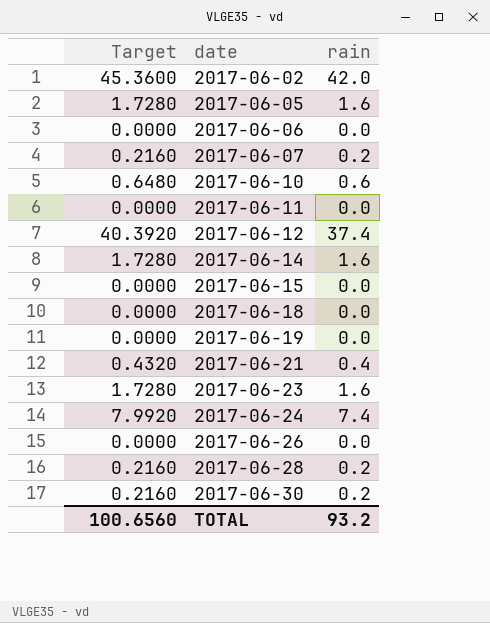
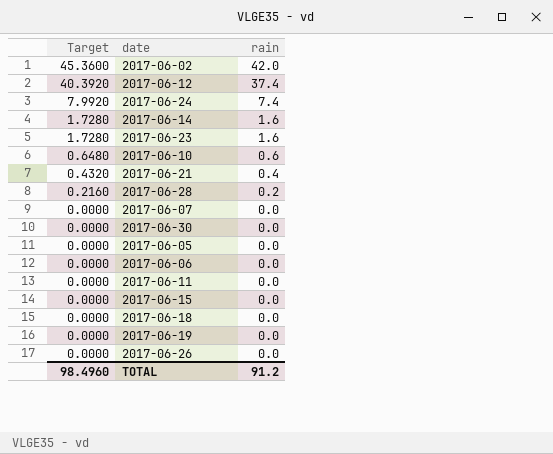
row order: date ascending -> Target descending
2017-06-07 | Target: 0.2160 -> 0.0000
2017-06-07 | rain: 0.2 -> 0.0
2017-06-30 | Target: 0.2160 -> 0.0000
2017-06-30 | rain: 0.2 -> 0.0
2017-06-05 | Target: 1.7280 -> 0.0000
2017-06-05 | rain: 1.6 -> 0.0
TOTAL | Target: 100.6560 -> 98.4960
TOTAL | rain: 93.2 -> 91.2

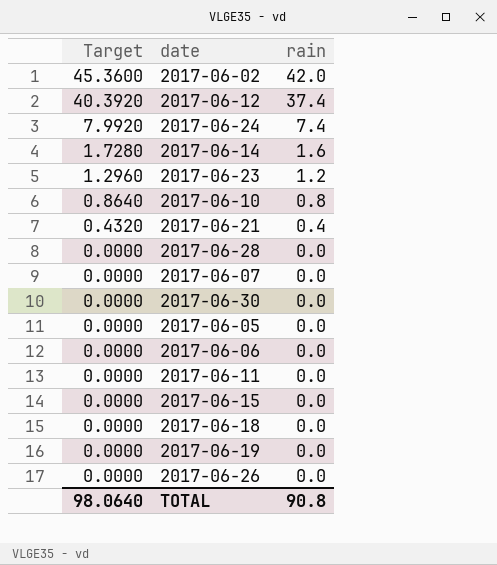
2017-06-23 | Target: 1.7280 -> 1.2960
2017-06-23 | rain: 1.6 -> 1.2
2017-06-10 | Target: 0.6480 -> 0.8640
2017-06-10 | rain: 0.6 -> 0.8
2017-06-28 | Target: 0.2160 -> 0.0000
2017-06-28 | rain: 0.2 -> 0.0
TOTAL | Target: 98.4960 -> 98.0640
TOTAL | rain: 91.2 -> 90.8

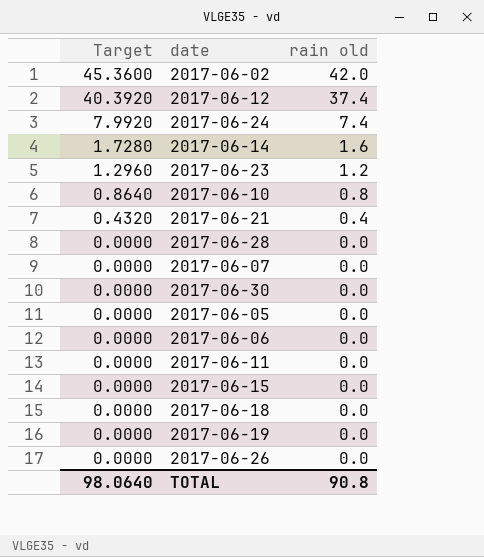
column name: rain -> rain old

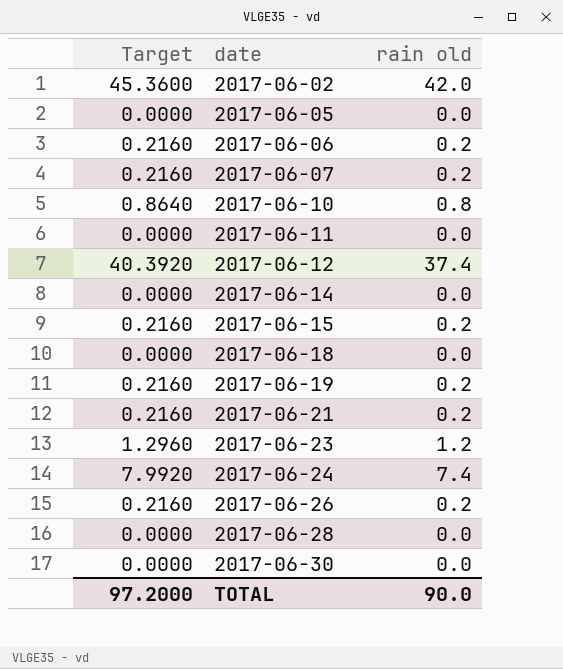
row order: Target descending -> date ascending
2017-06-06 | Target: 0.0000 -> 0.2160
2017-06-06 | rain old: 0.0 -> 0.2
2017-06-07 | Target: 0.0000 -> 0.2160
2017-06-07 | rain old: 0.0 -> 0.2
2017-06-14 | Target: 1.7280 -> 0.0000
2017-06-14 | rain old: 1.6 -> 0.0
2017-06-15 | Target: 0.0000 -> 0.2160
2017-06-15 | rain old: 0.0 -> 0.2
2017-06-19 | Target: 0.0000 -> 0.2160
2017-06-19 | rain old: 0.0 -> 0.2
2017-06-21 | Target: 0.4320 -> 0.2160
2017-06-21 | rain old: 0.4 -> 0.2
2017-06-26 | Target: 0.0000 -> 0.2160
2017-06-26 | rain old: 0.0 -> 0.2
TOTAL | Target: 98.0640 -> 97.2000
TOTAL | rain old: 90.8 -> 90.0

